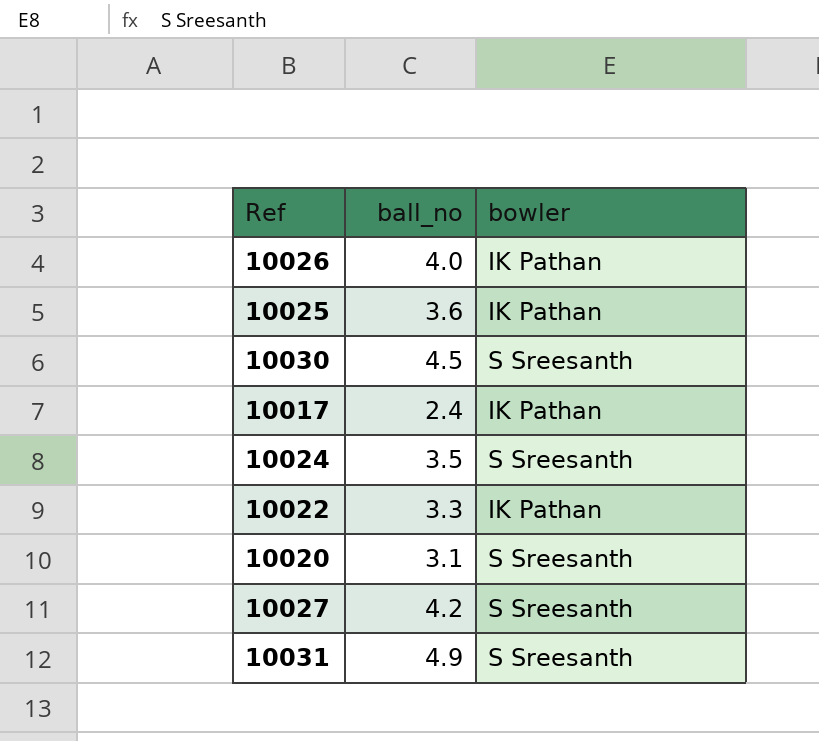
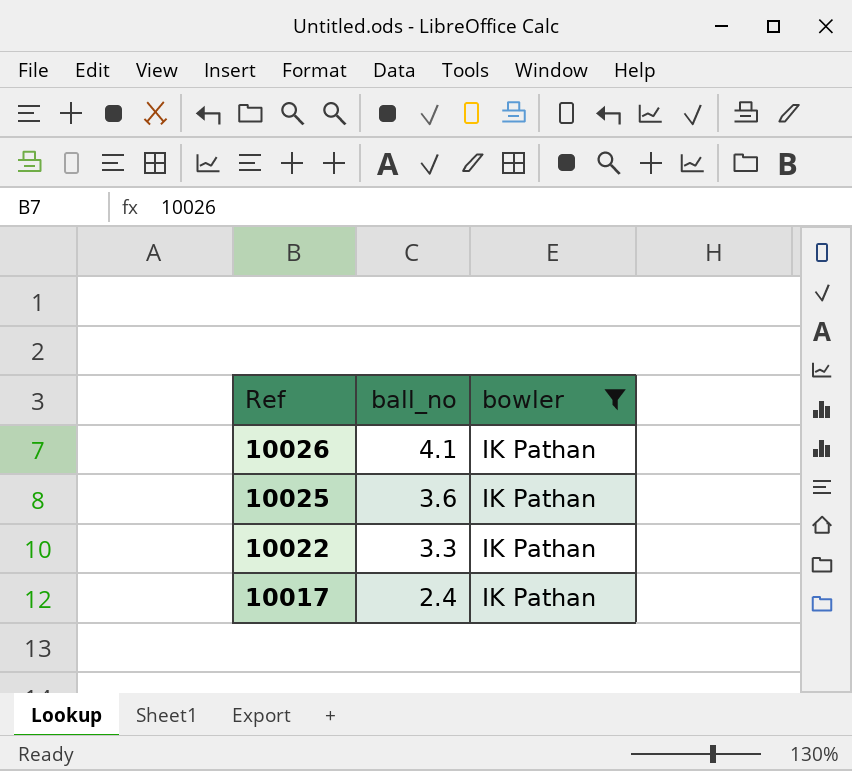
filter: none -> bowler = IK Pathan
row order: none -> Ref descending
10026 | ball_no: 4.0 -> 4.1

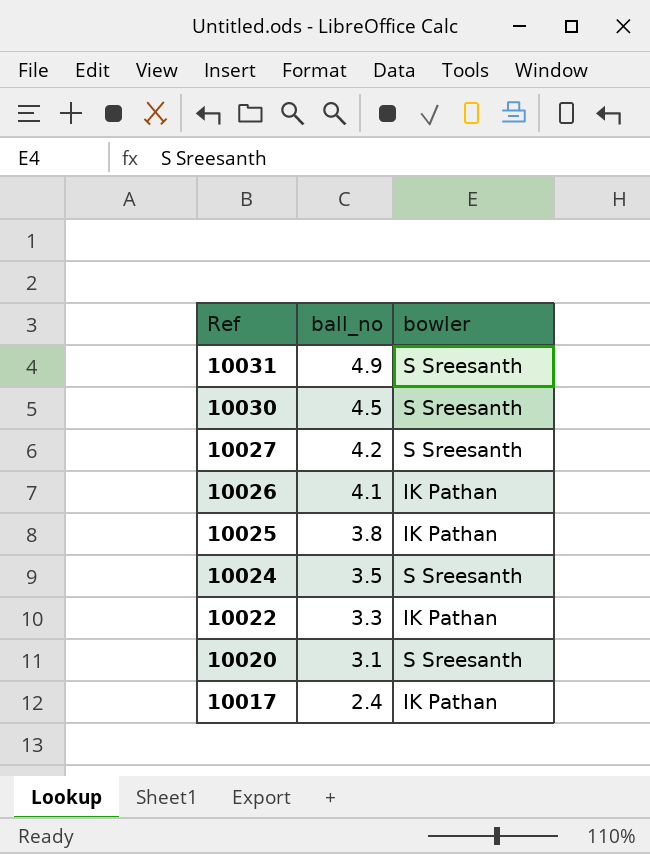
filter: bowler = IK Pathan -> none
10025 | ball_no: 3.6 -> 3.8

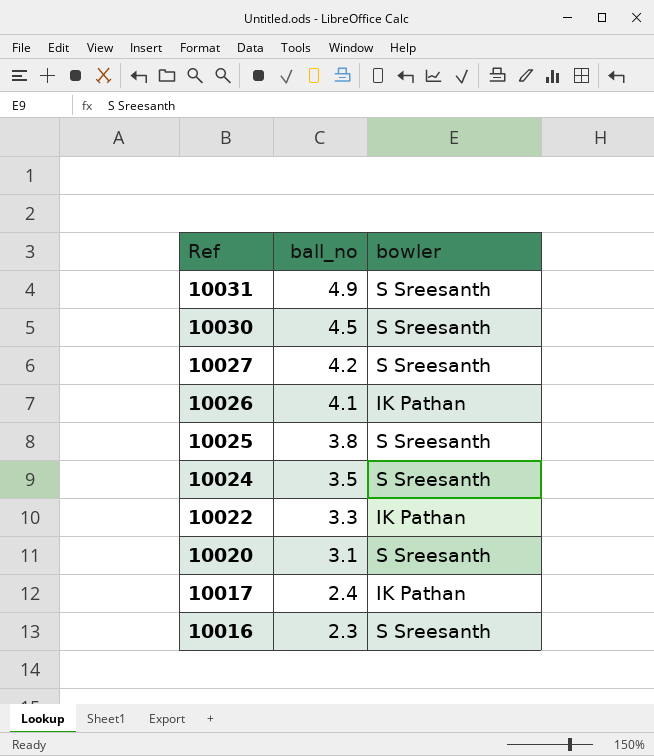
10025 | bowler: IK Pathan -> S Sreesanth
row 10016: none -> 2.3 | S Sreesanth

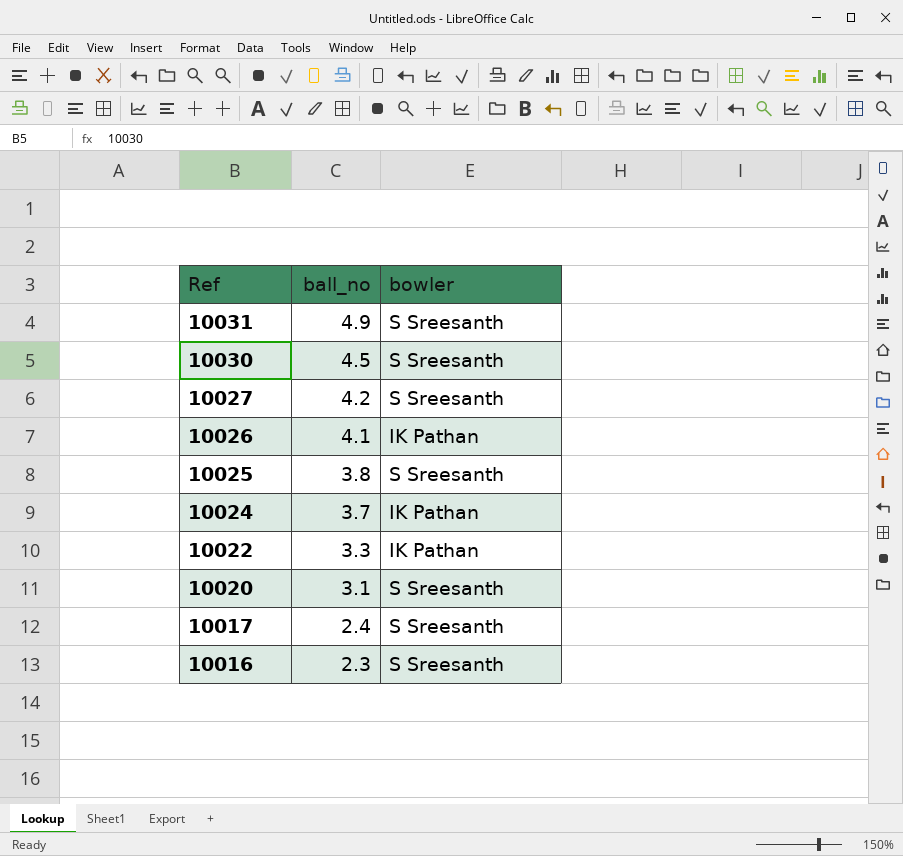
10024 | ball_no: 3.5 -> 3.7
10024 | bowler: S Sreesanth -> IK Pathan
10017 | bowler: IK Pathan -> S Sreesanth

